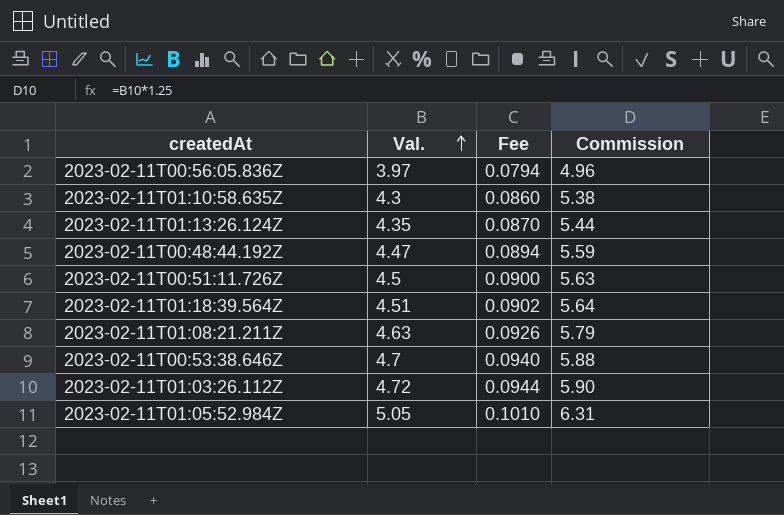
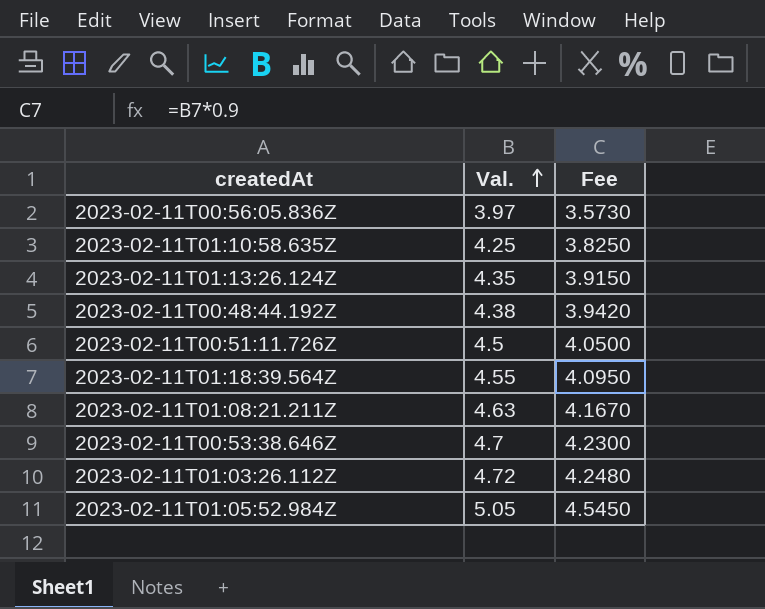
column Commission | formula: [Val.] * 1.25 -> none
column Fee | formula: [Val.] * 0.02 -> [Val.] * 0.9
2023-02-11T01:10:58.635Z | Val.: 4.3 -> 4.25
2023-02-11T00:48:44.192Z | Val.: 4.47 -> 4.38
2023-02-11T01:18:39.564Z | Val.: 4.51 -> 4.55

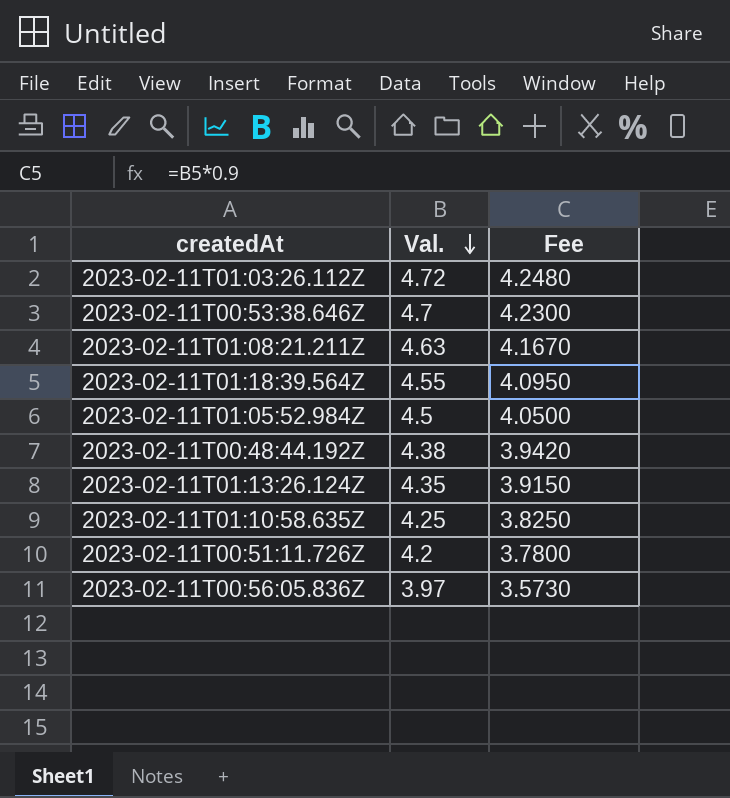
row order: Val. ascending -> Val. descending
2023-02-11T01:05:52.984Z | Val.: 5.05 -> 4.5
2023-02-11T01:05:52.984Z | Fee: 4.5450 -> 4.0500
2023-02-11T00:51:11.726Z | Val.: 4.5 -> 4.2
2023-02-11T00:51:11.726Z | Fee: 4.0500 -> 3.7800

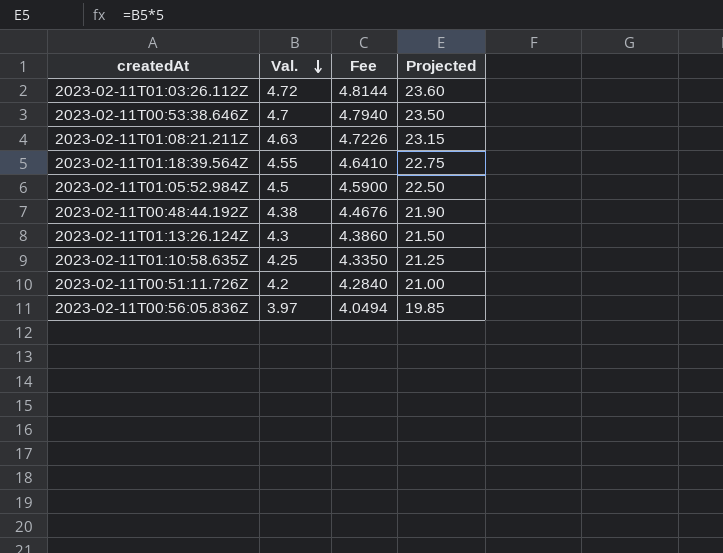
column Fee | formula: [Val.] * 0.9 -> [Val.] * 1.02
column Projected | formula: none -> [Val.] * 5
2023-02-11T01:13:26.124Z | Val.: 4.35 -> 4.3

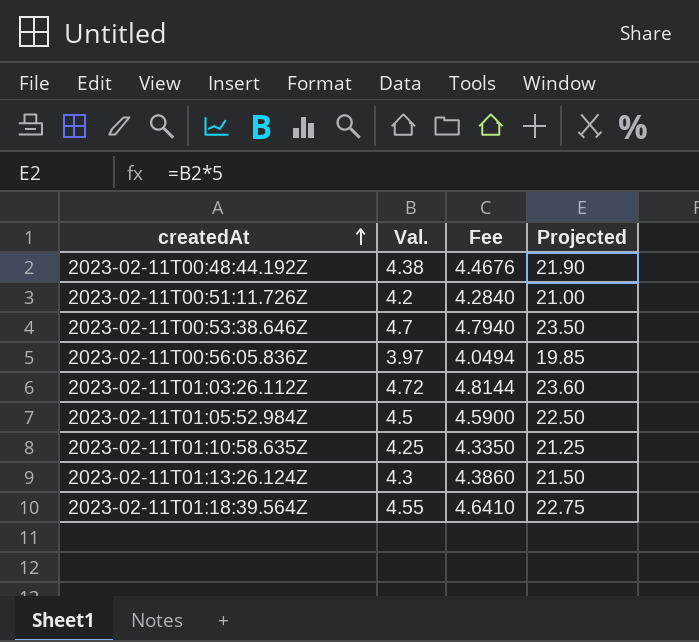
row order: Val. descending -> createdAt ascending
row 2023-02-11T01:08:21.211Z: 4.63 | 4.7226 | 23.15 -> none

